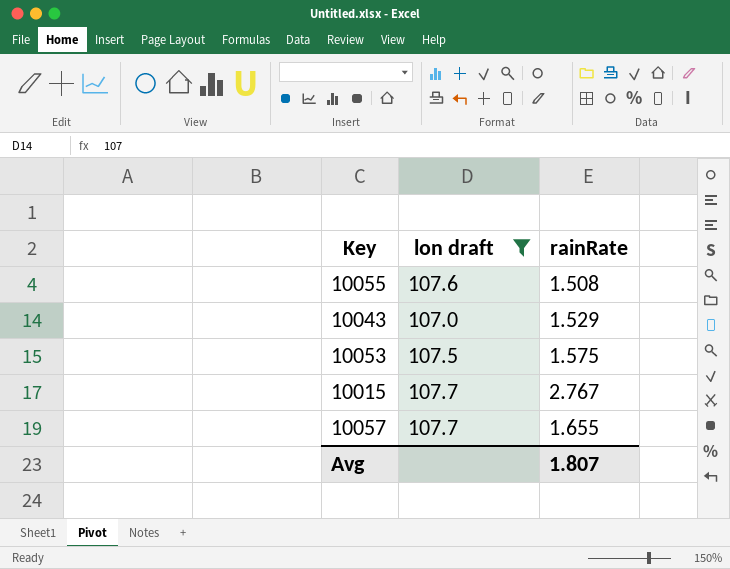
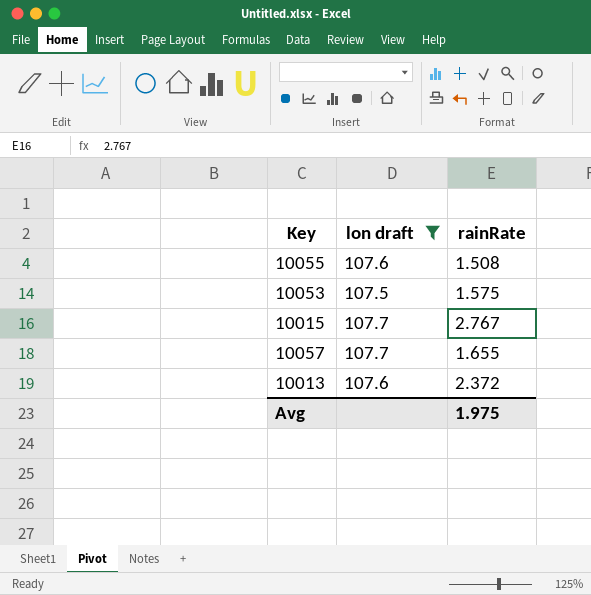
row 10043: 107.0 | 1.529 -> none
row 10013: none -> 107.6 | 2.372
Avg | rainRate: 1.807 -> 1.975

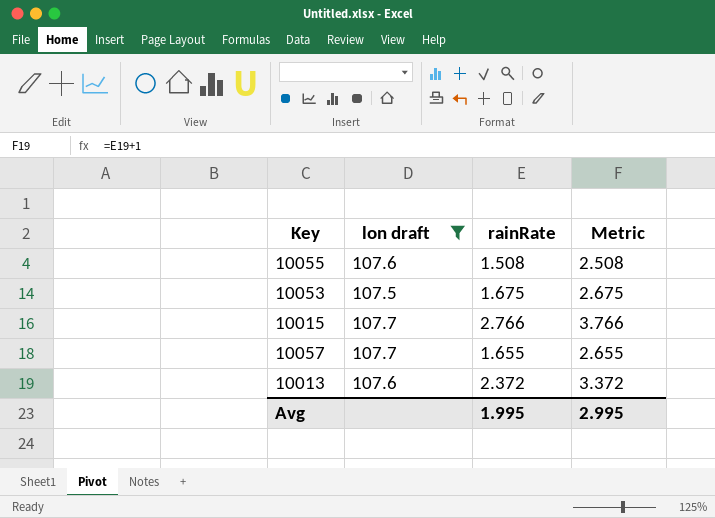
column Metric | formula: none -> [rainRate] + 1
10053 | rainRate: 1.575 -> 1.675
10015 | rainRate: 2.767 -> 2.766
Avg | rainRate: 1.975 -> 1.995

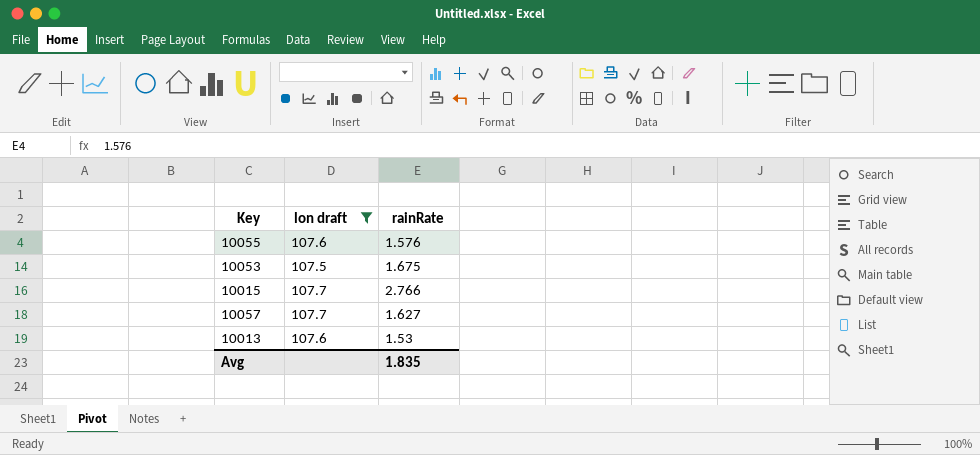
column Metric | formula: [rainRate] + 1 -> none
10055 | rainRate: 1.508 -> 1.576
10057 | rainRate: 1.655 -> 1.627
10013 | rainRate: 2.372 -> 1.53
Avg | rainRate: 1.995 -> 1.835

